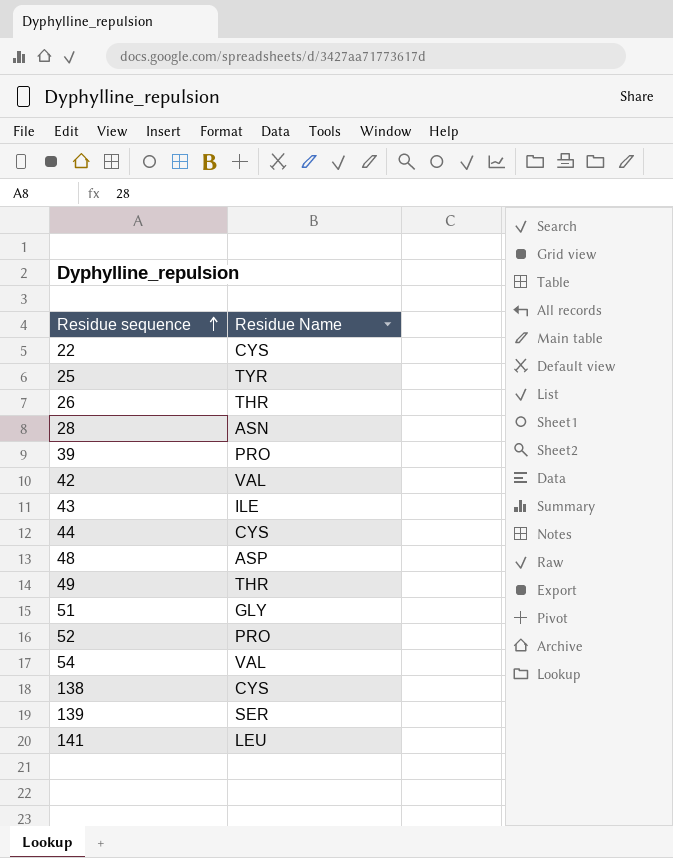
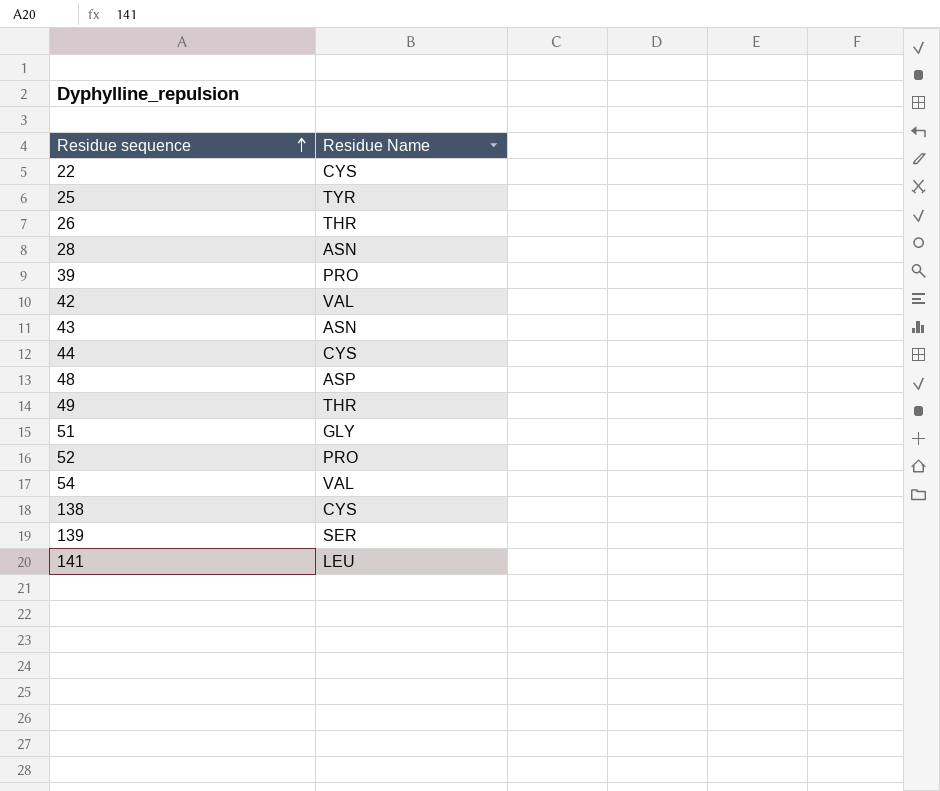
43 | Residue Name: ILE -> ASN

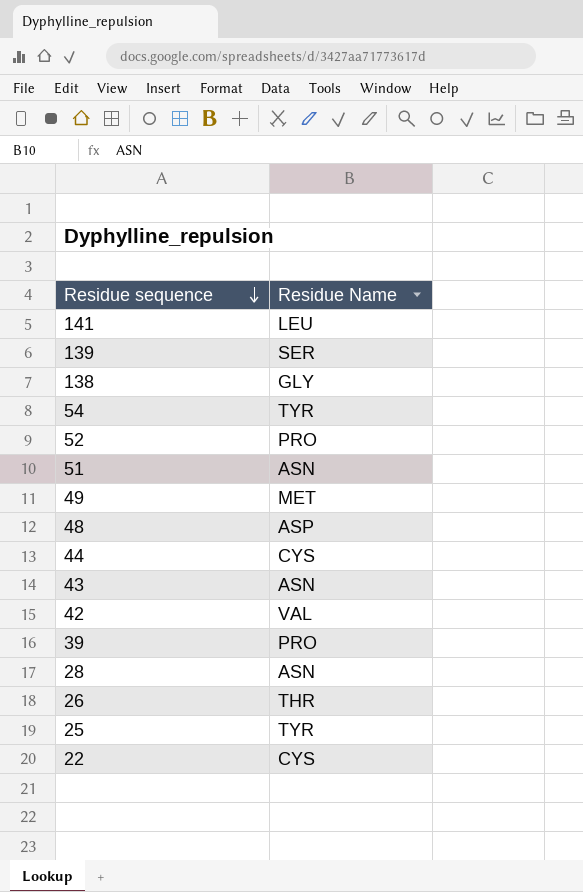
row order: Residue sequence ascending -> Residue sequence descending
138 | Residue Name: CYS -> GLY
54 | Residue Name: VAL -> TYR
51 | Residue Name: GLY -> ASN
49 | Residue Name: THR -> MET

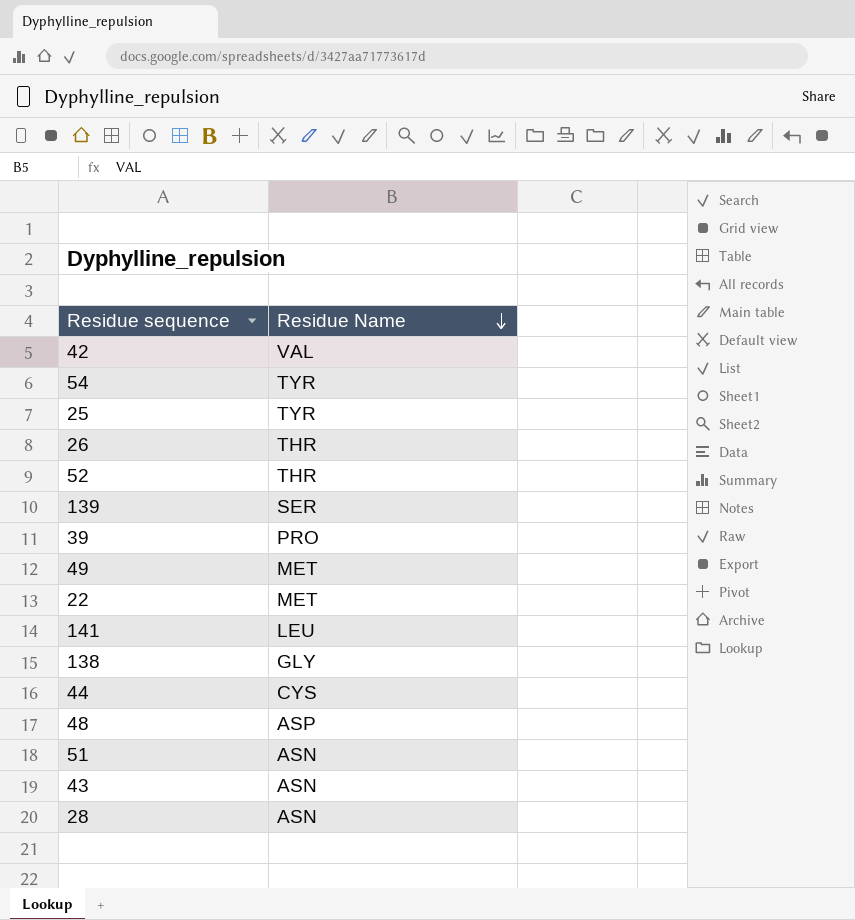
row order: Residue sequence descending -> Residue Name descending
52 | Residue Name: PRO -> THR
22 | Residue Name: CYS -> MET

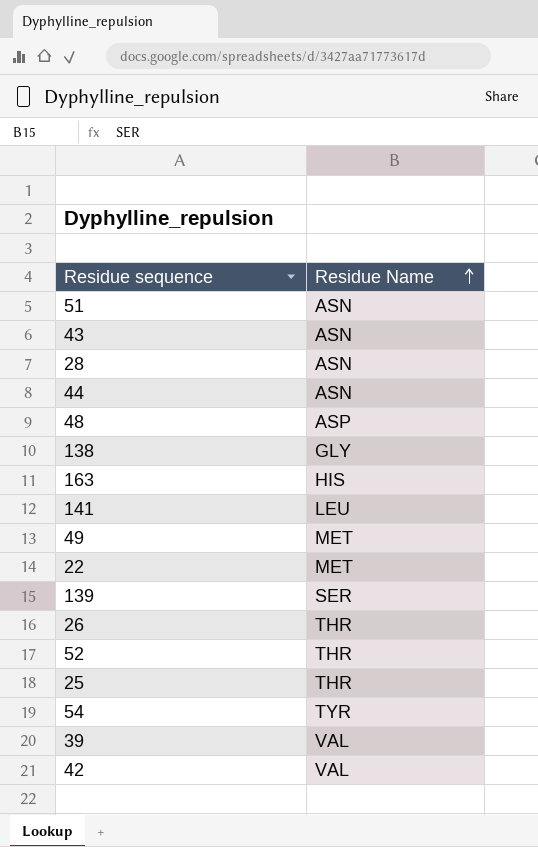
row order: Residue Name descending -> Residue Name ascending
44 | Residue Name: CYS -> ASN
row 163: none -> HIS
25 | Residue Name: TYR -> THR
39 | Residue Name: PRO -> VAL

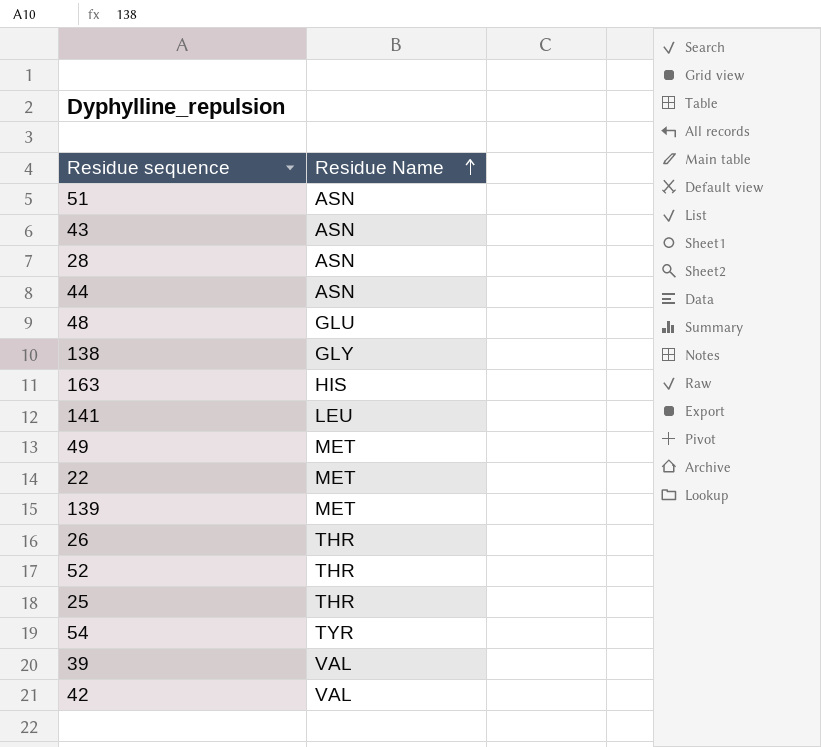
48 | Residue Name: ASP -> GLU
139 | Residue Name: SER -> MET

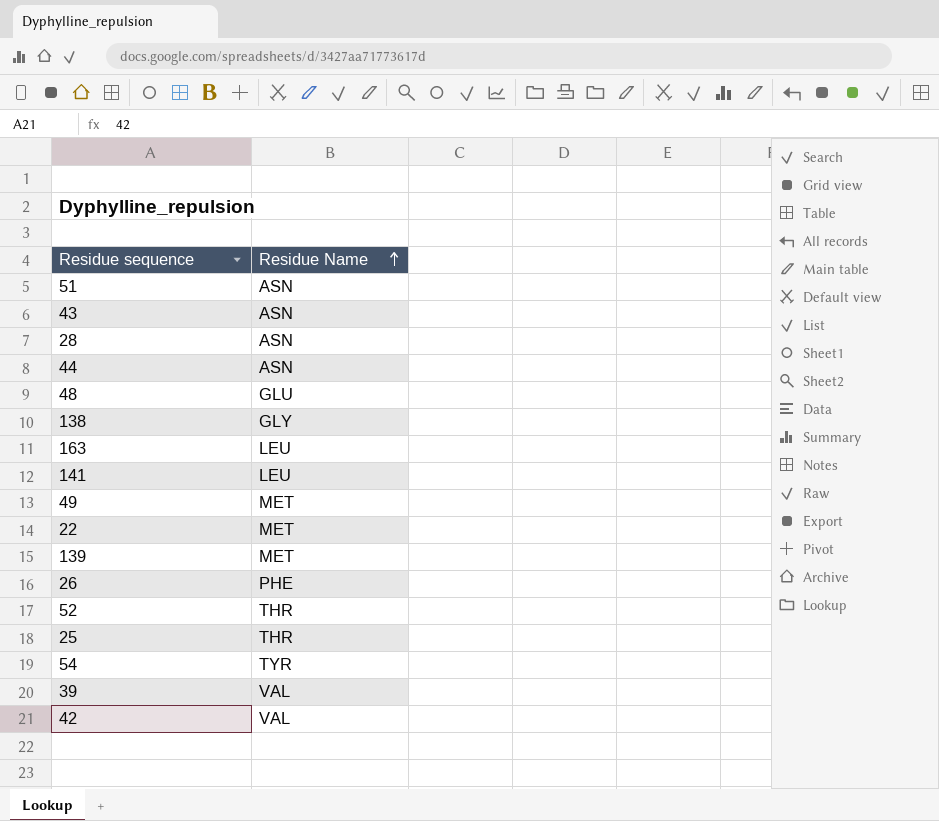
163 | Residue Name: HIS -> LEU
26 | Residue Name: THR -> PHE

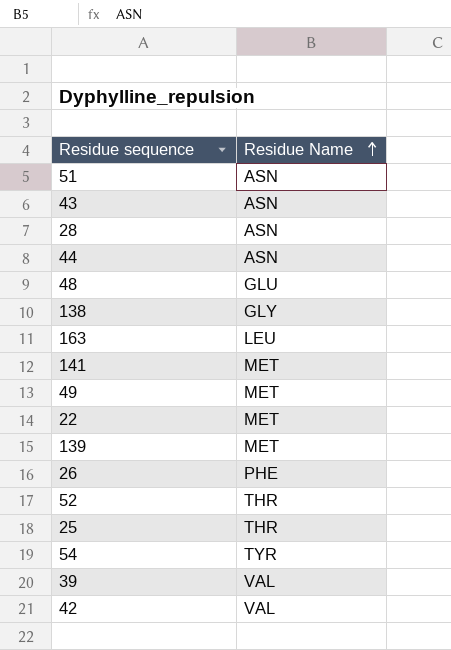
141 | Residue Name: LEU -> MET

